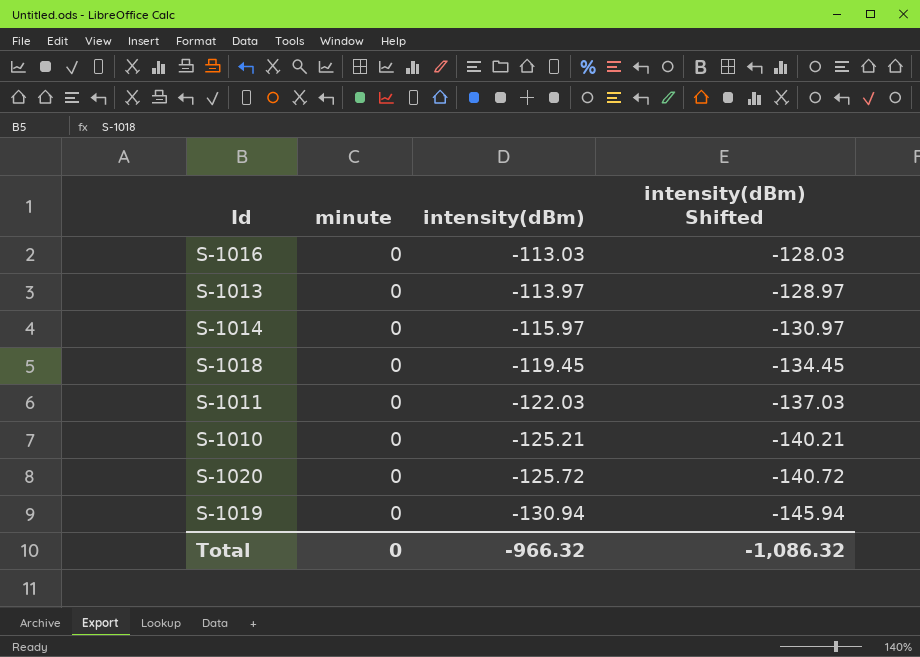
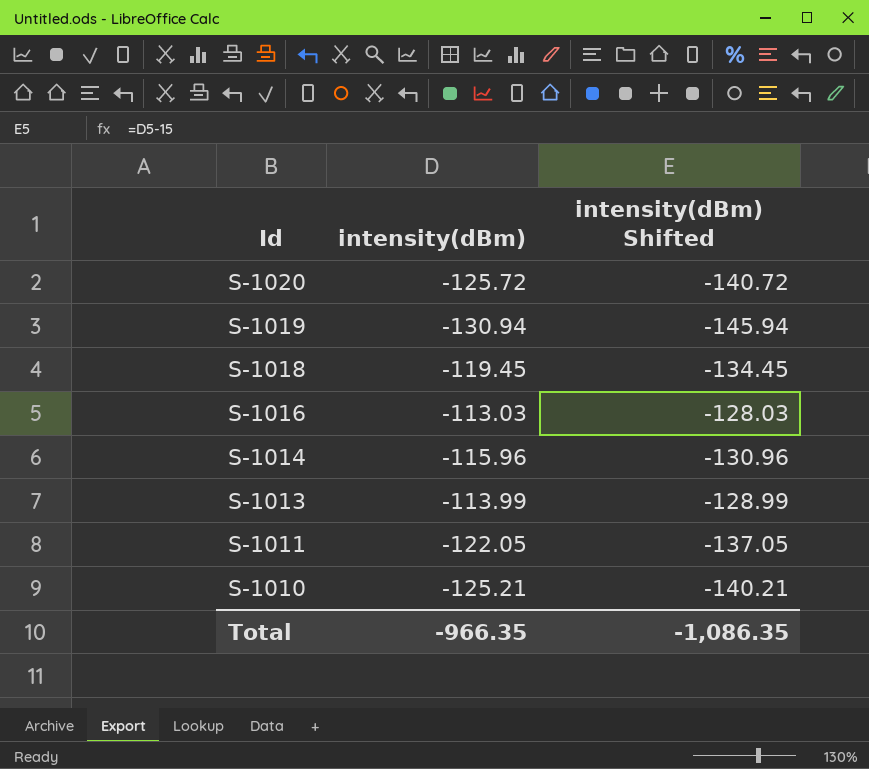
row order: intensity(dBm) descending -> Id descending
column minute | position: 2 -> none
S-1014 | intensity(dBm): -115.97 -> -115.96
S-1014 | intensity(dBm) Shifted: -130.97 -> -130.96
S-1013 | intensity(dBm): -113.97 -> -113.99
S-1013 | intensity(dBm) Shifted: -128.97 -> -128.99
S-1011 | intensity(dBm): -122.03 -> -122.05
S-1011 | intensity(dBm) Shifted: -137.03 -> -137.05
Total | intensity(dBm): -966.32 -> -966.35
Total | intensity(dBm) Shifted: -1,086.32 -> -1,086.35

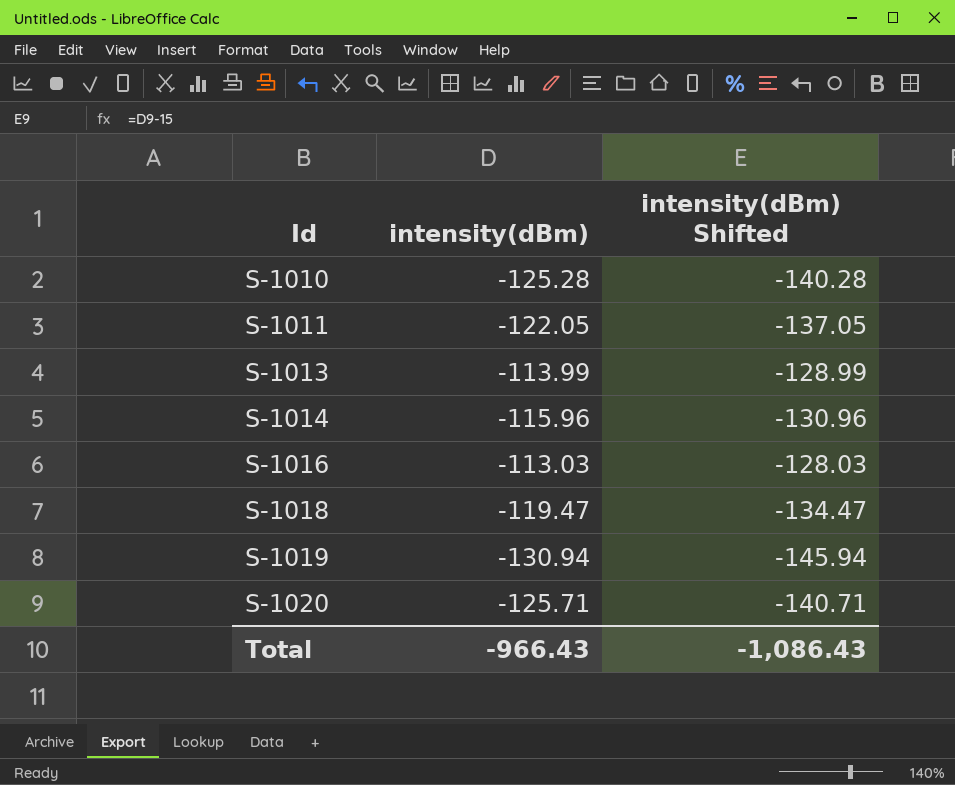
row order: Id descending -> Id ascending
S-1010 | intensity(dBm): -125.21 -> -125.28
S-1010 | intensity(dBm) Shifted: -140.21 -> -140.28
S-1018 | intensity(dBm): -119.45 -> -119.47
S-1018 | intensity(dBm) Shifted: -134.45 -> -134.47
S-1020 | intensity(dBm): -125.72 -> -125.71
S-1020 | intensity(dBm) Shifted: -140.72 -> -140.71
Total | intensity(dBm): -966.35 -> -966.43
Total | intensity(dBm) Shifted: -1,086.35 -> -1,086.43

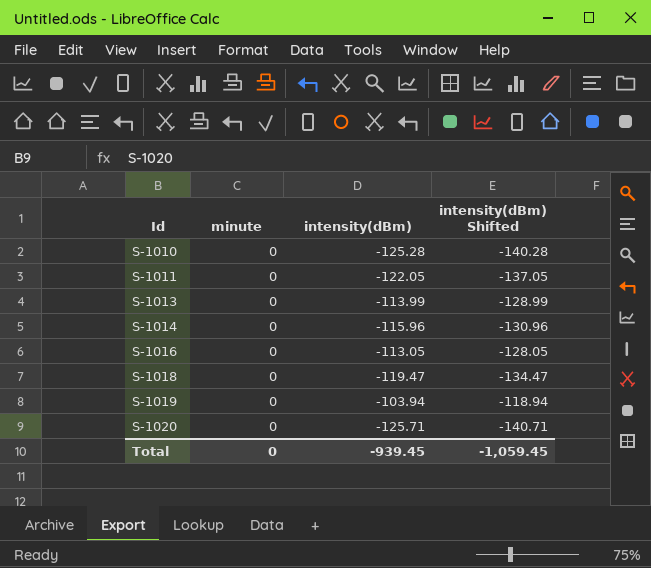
column minute | position: none -> 2
S-1016 | intensity(dBm): -113.03 -> -113.05
S-1016 | intensity(dBm) Shifted: -128.03 -> -128.05
S-1019 | intensity(dBm): -130.94 -> -103.94
S-1019 | intensity(dBm) Shifted: -145.94 -> -118.94
Total | intensity(dBm): -966.43 -> -939.45
Total | intensity(dBm) Shifted: -1,086.43 -> -1,059.45

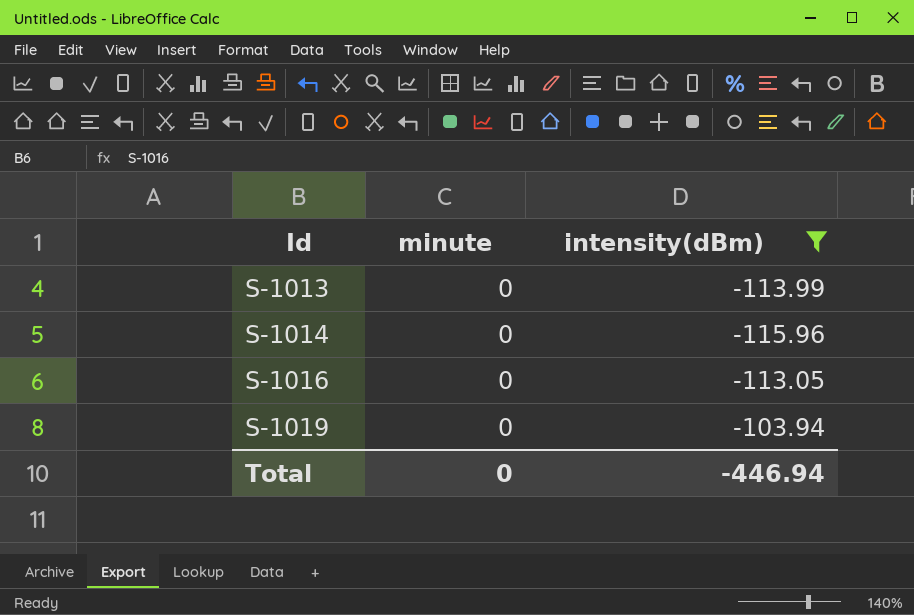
filter: none -> intensity(dBm) >= -115.96
column intensity(dBm) Shifted | formula: [intensity(dBm)] - 15 -> none
Total | intensity(dBm): -939.45 -> -446.94

